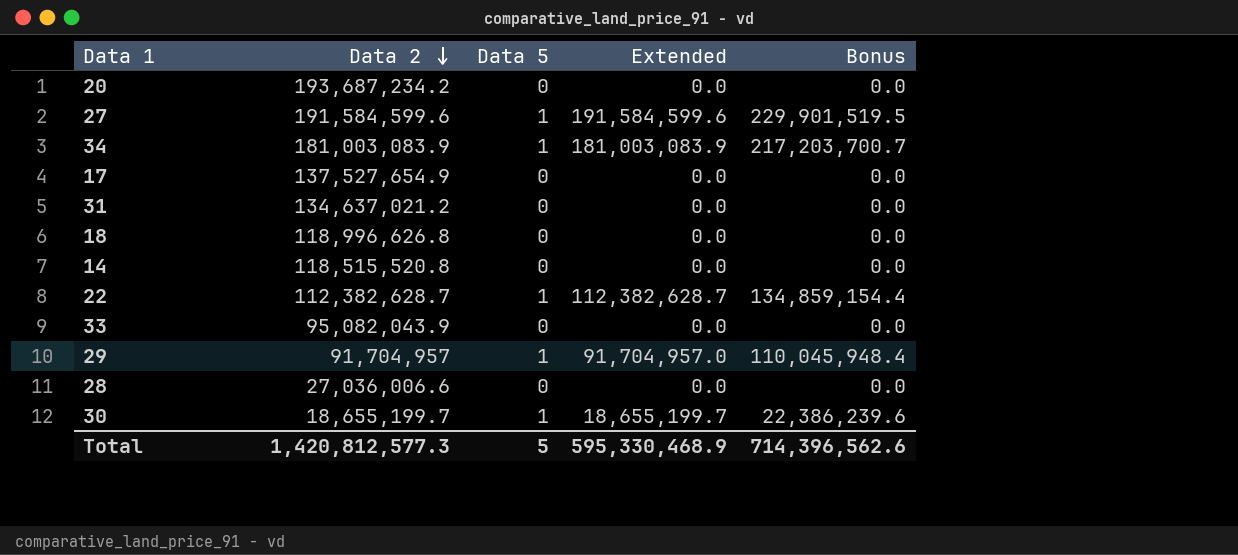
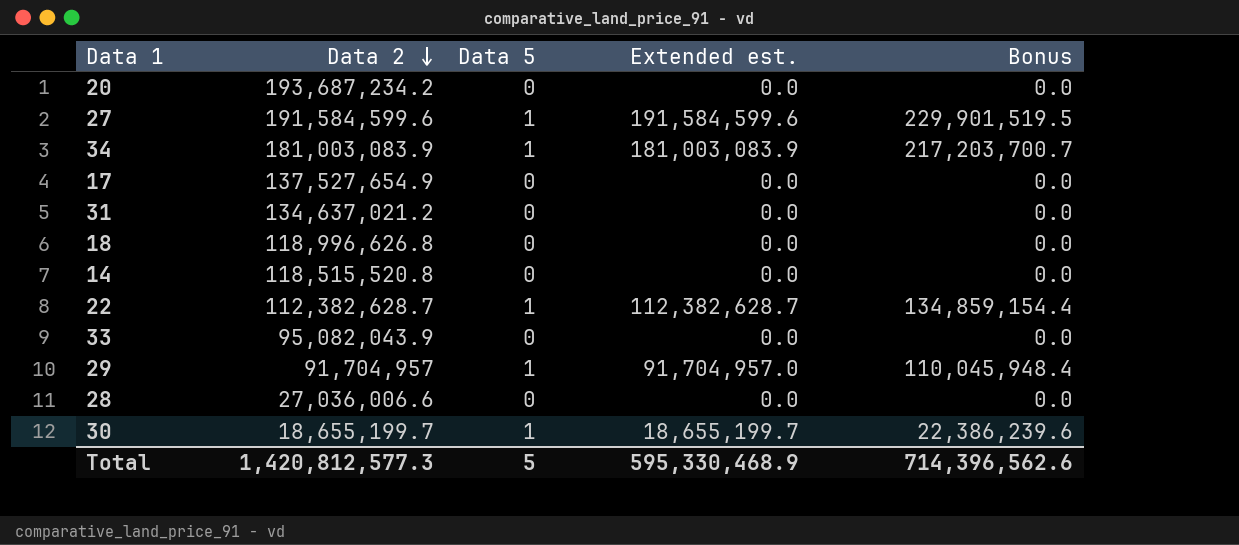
column name: Extended -> Extended est.

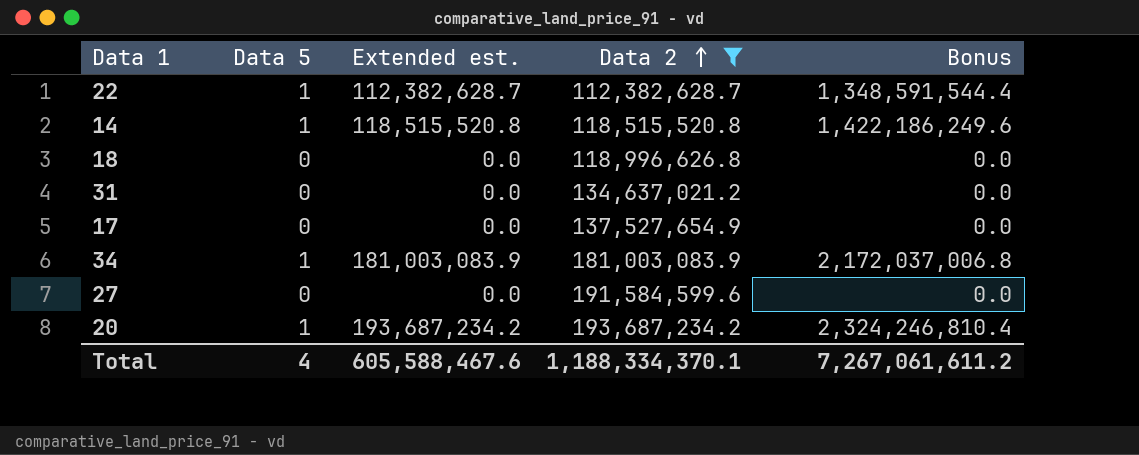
filter: none -> Data 2 >= 112,382,628.7
row order: Data 2 descending -> Data 2 ascending
column Data 2 | position: 2 -> 4
column Bonus | formula: [Extended est.] * 1.2 -> [Extended est.] * 12
14 | Data 5: 0 -> 1
14 | Extended est.: 0.0 -> 118,515,520.8
27 | Data 5: 1 -> 0
27 | Extended est.: 191,584,599.6 -> 0.0
20 | Data 5: 0 -> 1
20 | Extended est.: 0.0 -> 193,687,234.2
Total | Data 5: 5 -> 4
Total | Extended est.: 595,330,468.9 -> 605,588,467.6
Total | Data 2: 1,420,812,577.3 -> 1,188,334,370.1
Total | Bonus: 714,396,562.6 -> 7,267,061,611.2

